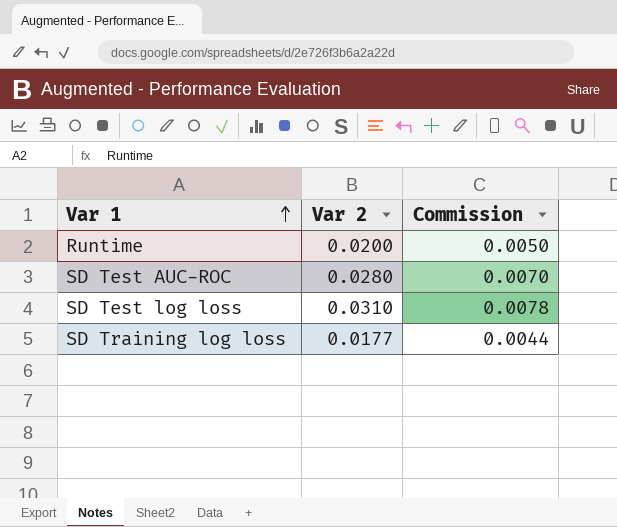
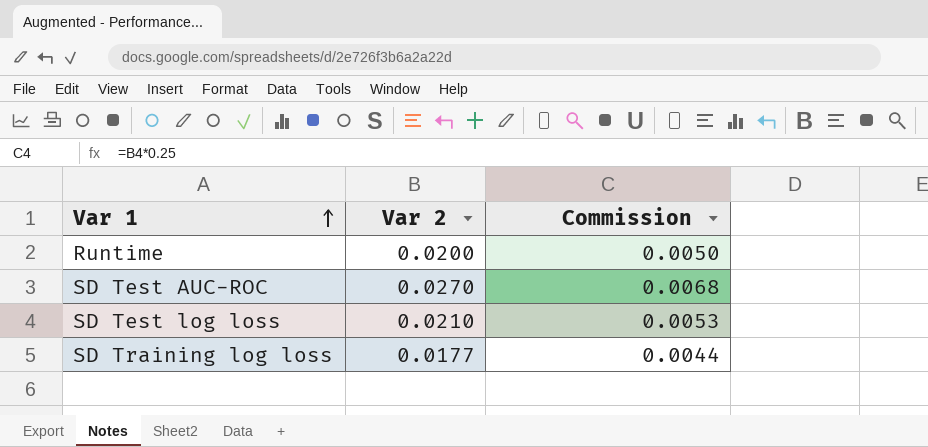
SD Test AUC-ROC | Var 2: 0.0280 -> 0.0270
SD Test AUC-ROC | Commission: 0.0070 -> 0.0068
SD Test log loss | Var 2: 0.0310 -> 0.0210
SD Test log loss | Commission: 0.0078 -> 0.0053

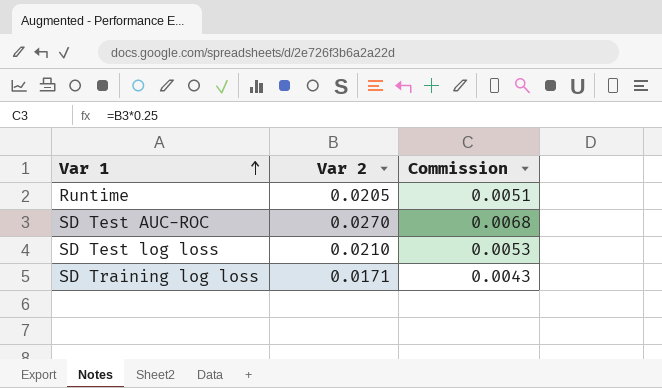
Runtime | Var 2: 0.0200 -> 0.0205
Runtime | Commission: 0.0050 -> 0.0051
SD Training log loss | Var 2: 0.0177 -> 0.0171
SD Training log loss | Commission: 0.0044 -> 0.0043

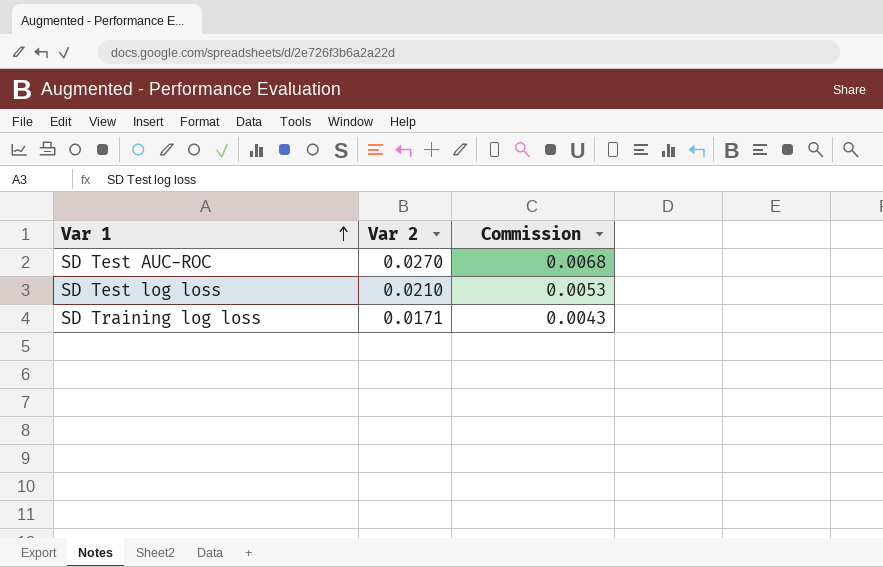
row Runtime: 0.0205 | 0.0051 -> none

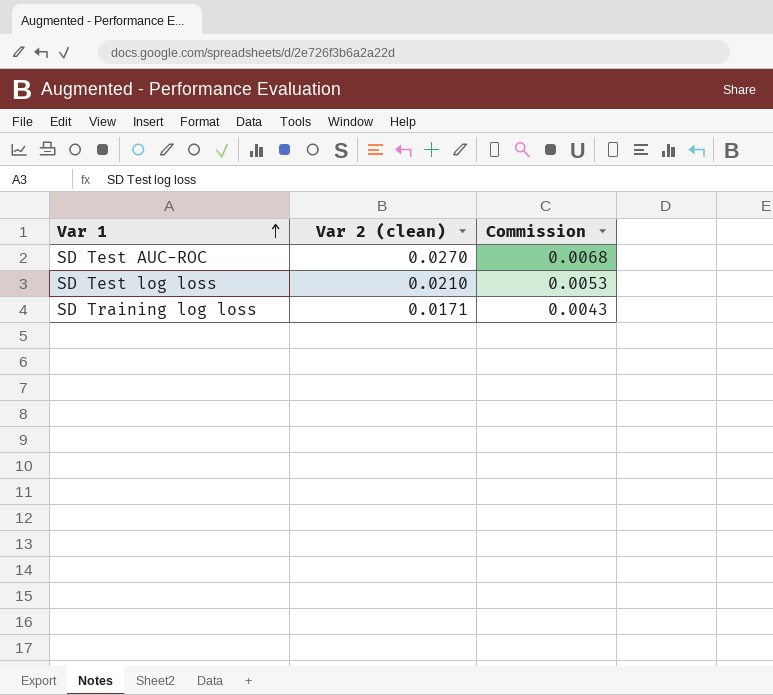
column name: Var 2 -> Var 2 (clean)

